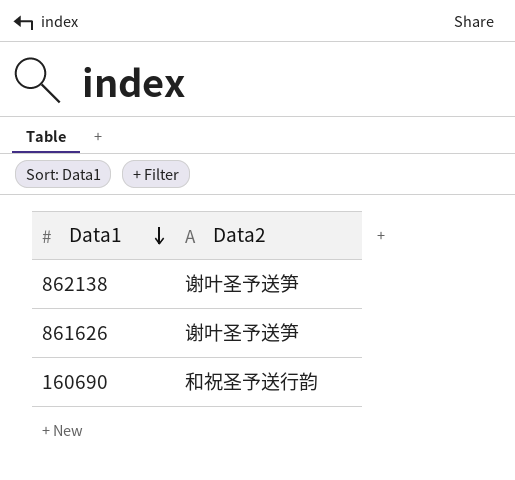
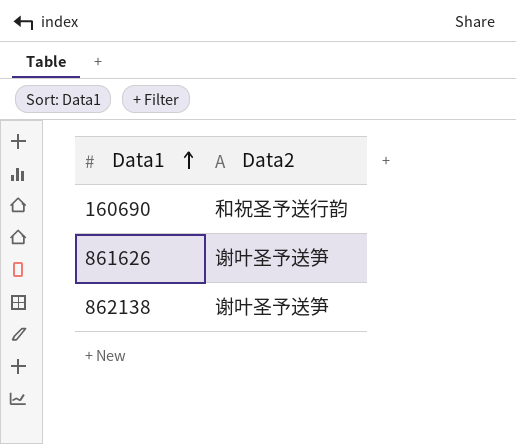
row order: Data1 descending -> Data1 ascending

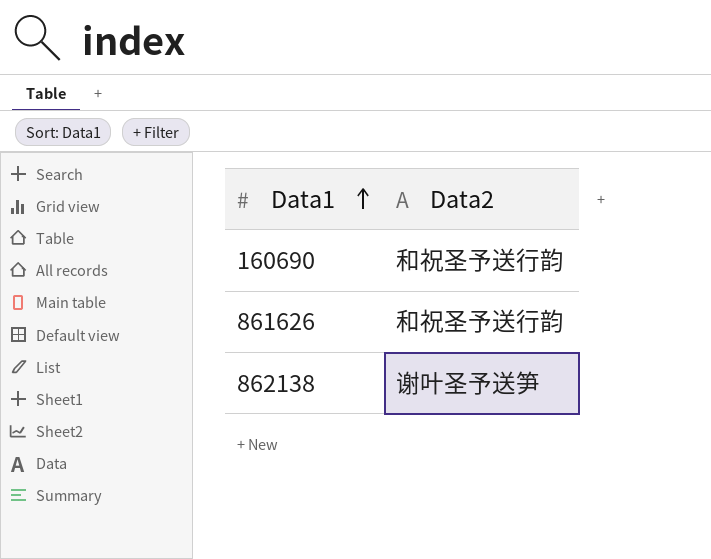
861626 | Data2: 谢叶圣予送笋 -> 和祝圣予送行韵

